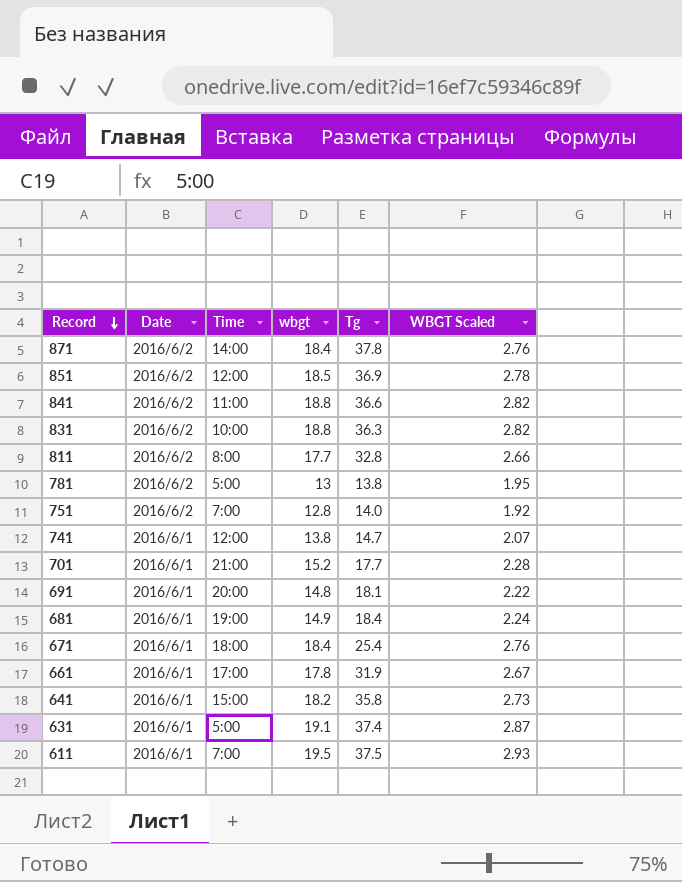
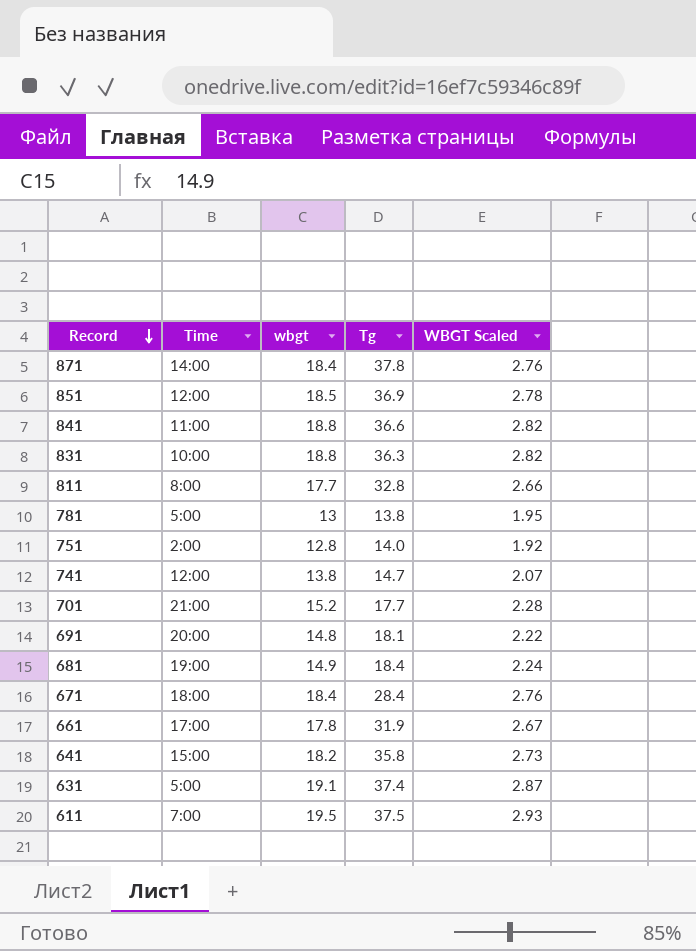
column Date | position: 2 -> none
751 | Time: 7:00 -> 2:00
671 | Tg: 25.4 -> 28.4

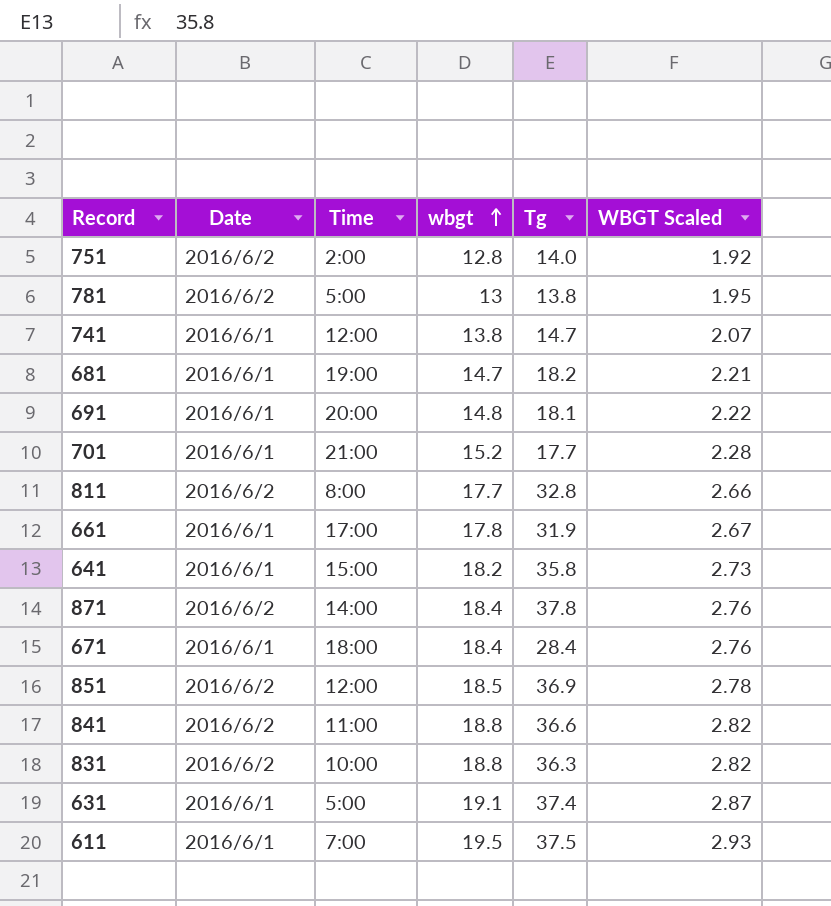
row order: Record descending -> wbgt ascending
column Date | position: none -> 2
681 | wbgt: 14.9 -> 14.7
681 | Tg: 18.4 -> 18.2
681 | WBGT Scaled: 2.24 -> 2.21

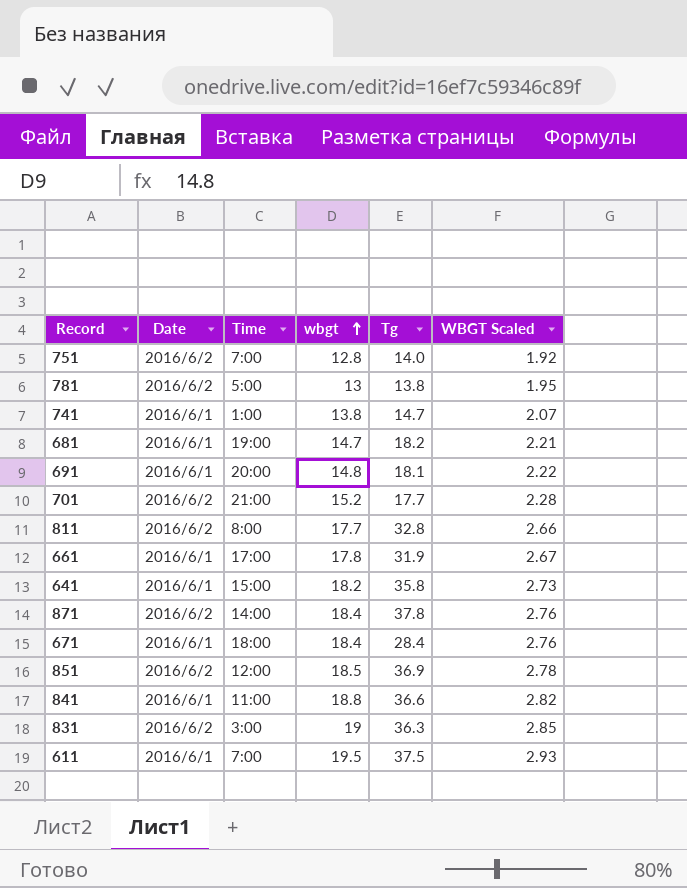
row 631: 2016/6/1 | 5:00 | 19.1 | 37.4 | 2.87 -> none
751 | Time: 2:00 -> 7:00
741 | Time: 12:00 -> 1:00
701 | Date: 2016/6/1 -> 2016/6/2
841 | Date: 2016/6/2 -> 2016/6/1
831 | Time: 10:00 -> 3:00
831 | wbgt: 18.8 -> 19
831 | WBGT Scaled: 2.82 -> 2.85

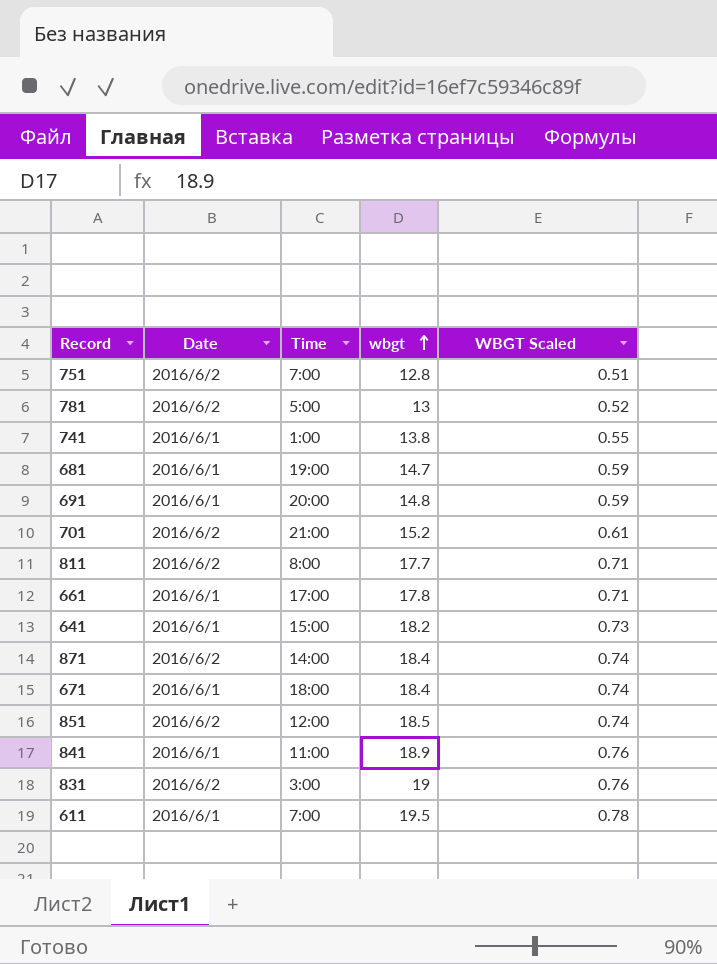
column Tg | position: 5 -> none
column WBGT Scaled | formula: [wbgt] * 0.15 -> [wbgt] * 0.04
841 | wbgt: 18.8 -> 18.9

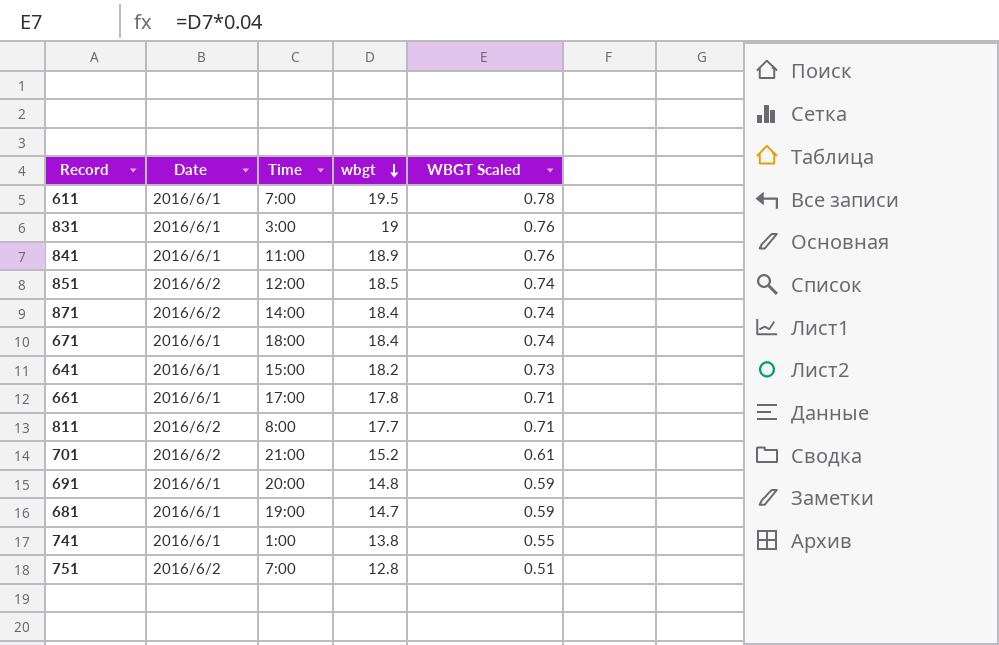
row order: wbgt ascending -> wbgt descending
row 781: 2016/6/2 | 5:00 | 13 | 0.52 -> none
831 | Date: 2016/6/2 -> 2016/6/1

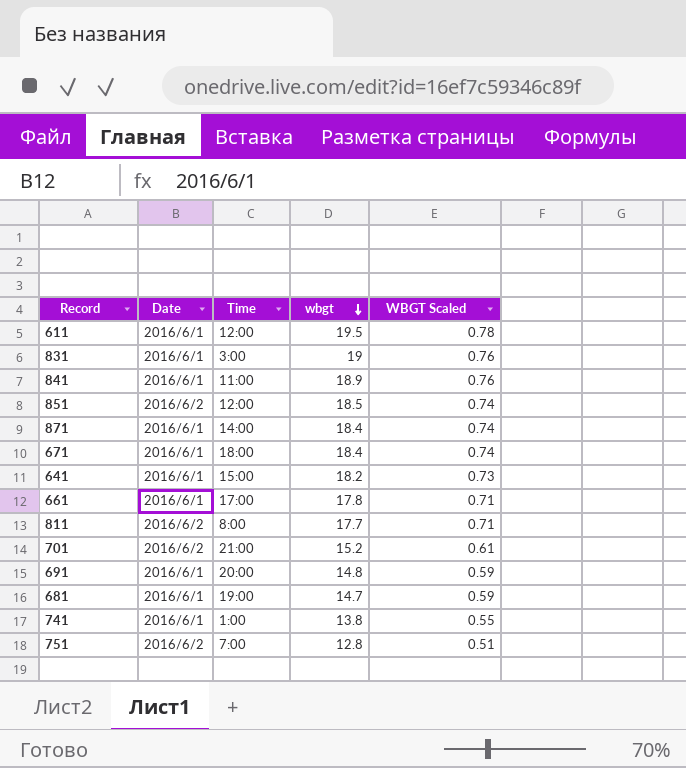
611 | Time: 7:00 -> 12:00
871 | Date: 2016/6/2 -> 2016/6/1

